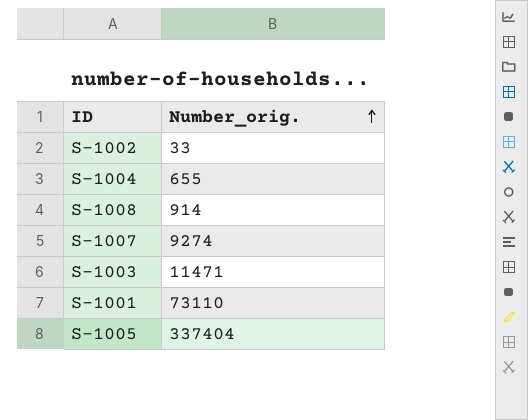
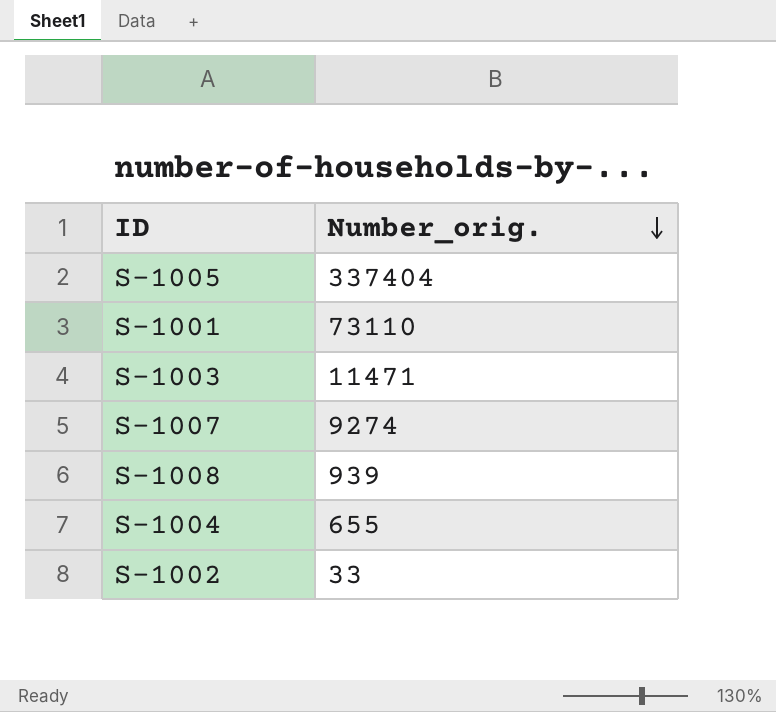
row order: Number_orig. ascending -> Number_orig. descending
S-1008 | Number_orig.: 914 -> 939

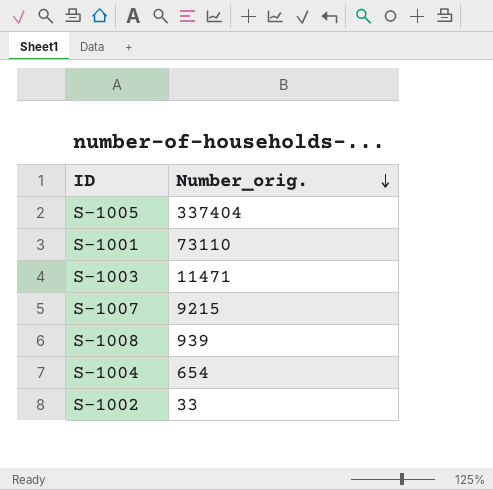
S-1007 | Number_orig.: 9274 -> 9215
S-1004 | Number_orig.: 655 -> 654

